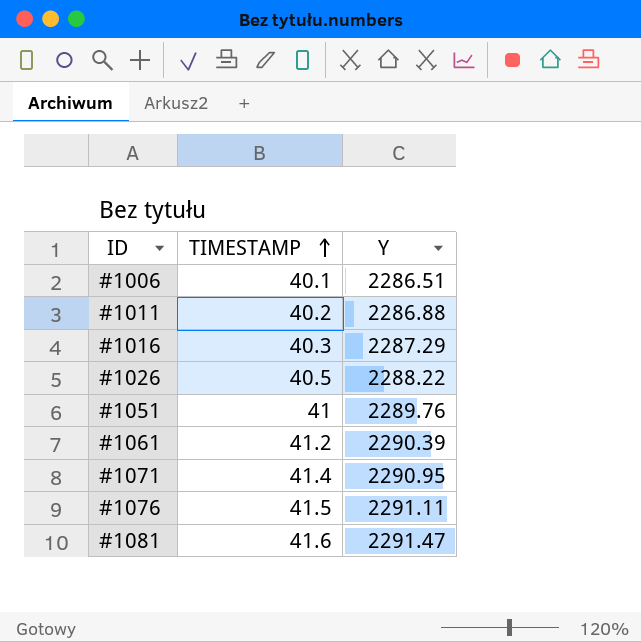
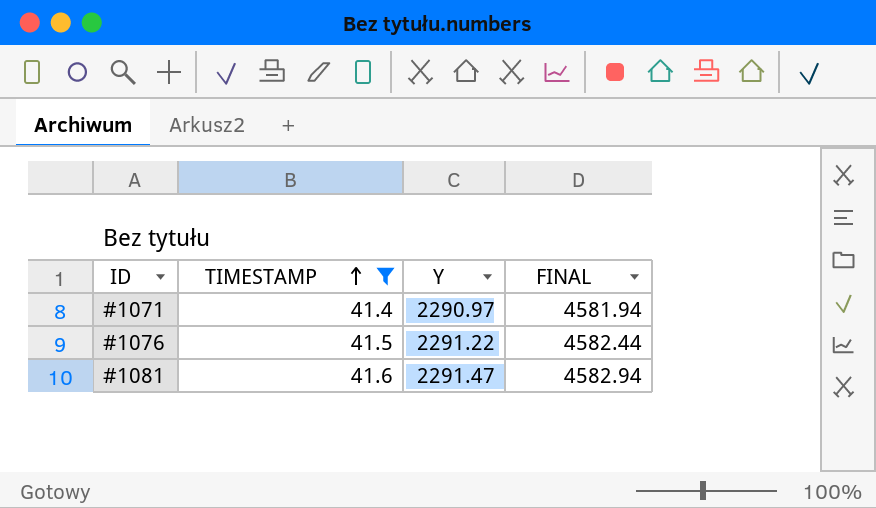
filter: none -> TIMESTAMP >= 41.4
column FINAL | formula: none -> [Y] * 2
#1071 | Y: 2290.95 -> 2290.97
#1076 | Y: 2291.11 -> 2291.22

